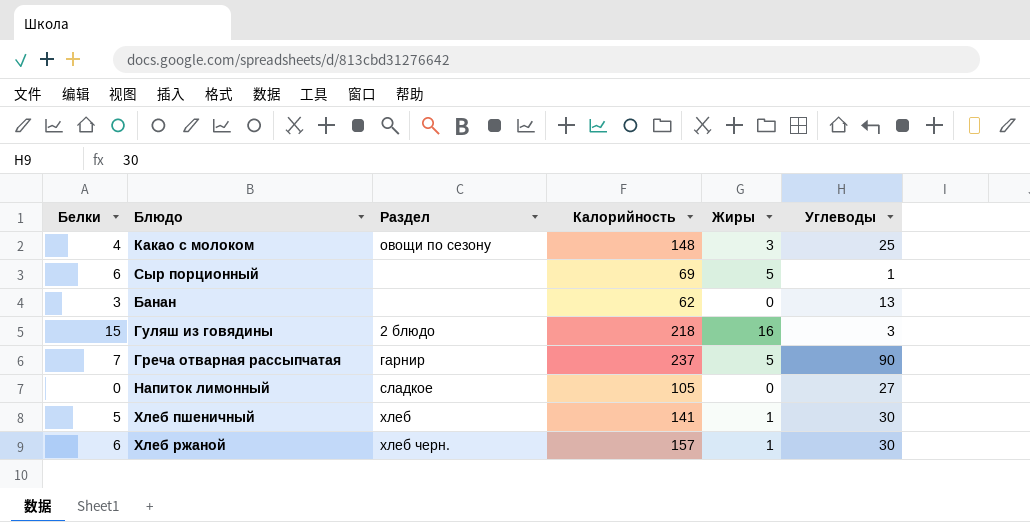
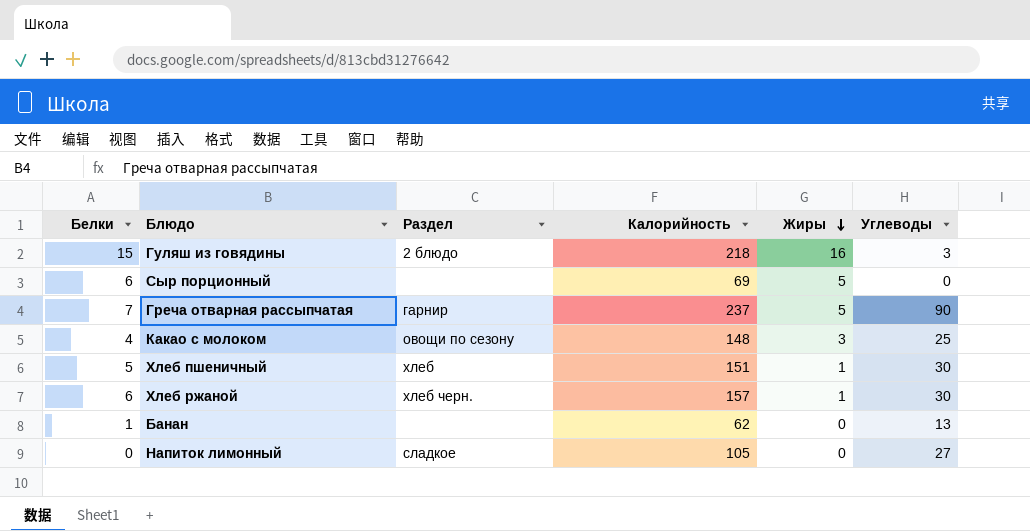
row order: none -> Жиры descending
Сыр порционный | Углеводы: 1 -> 0
Хлеб пшеничный | Калорийность: 141 -> 151
Банан | Белки: 3 -> 1

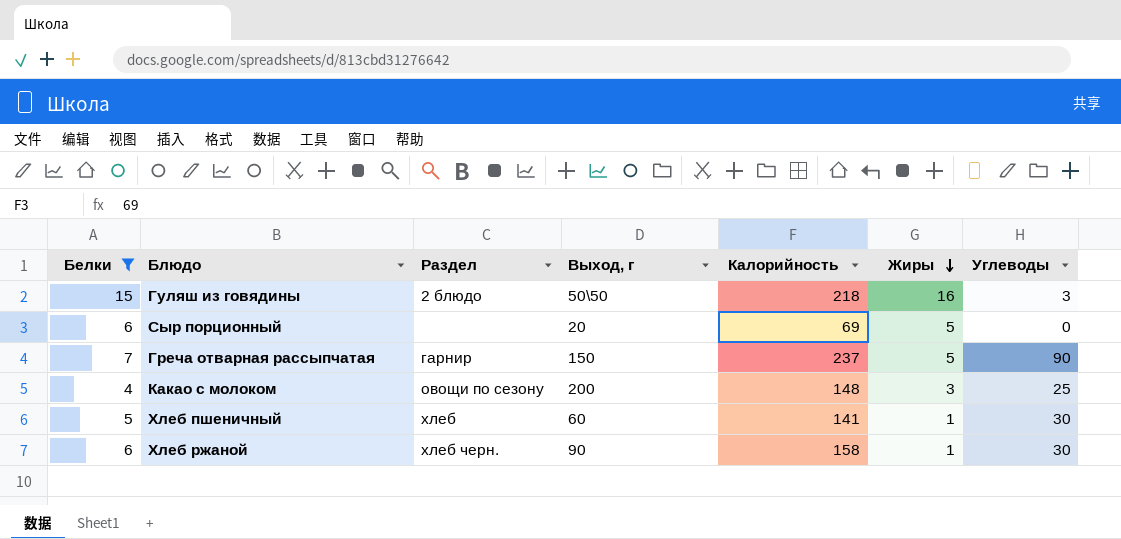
filter: none -> Белки >= 4
column Выход, г | position: none -> 4
Хлеб пшеничный | Калорийность: 151 -> 141
Хлеб ржаной | Калорийность: 157 -> 158

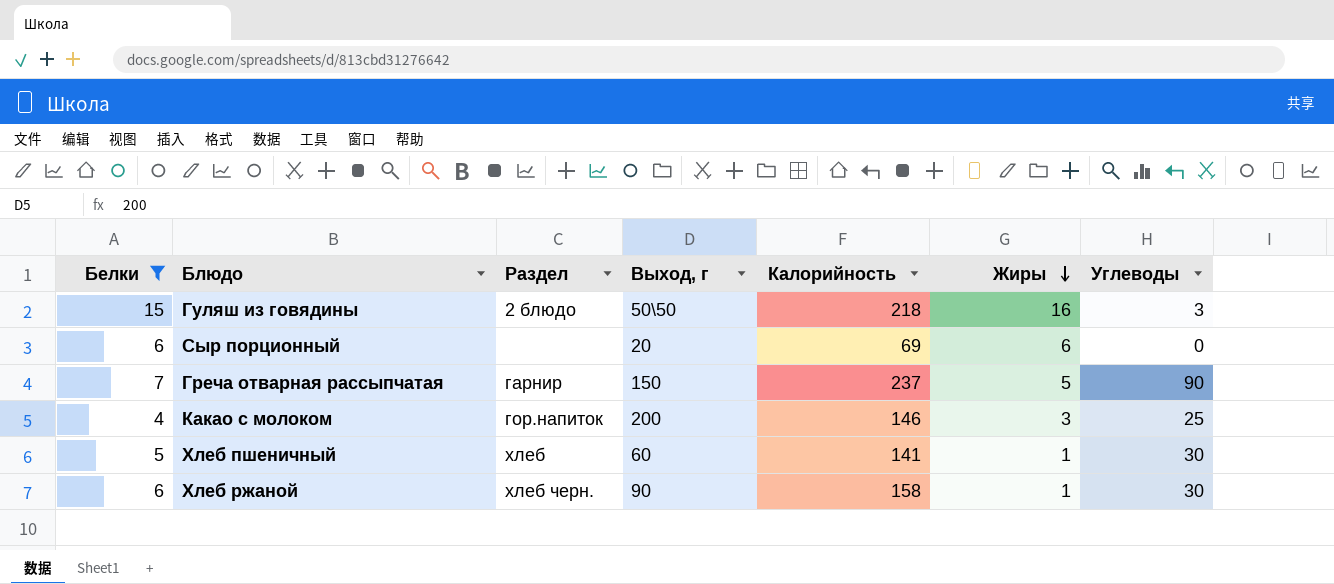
Сыр порционный | Жиры: 5 -> 6
Какао с молоком | Раздел: овощи по сезону -> гор.напиток
Какао с молоком | Калорийность: 148 -> 146

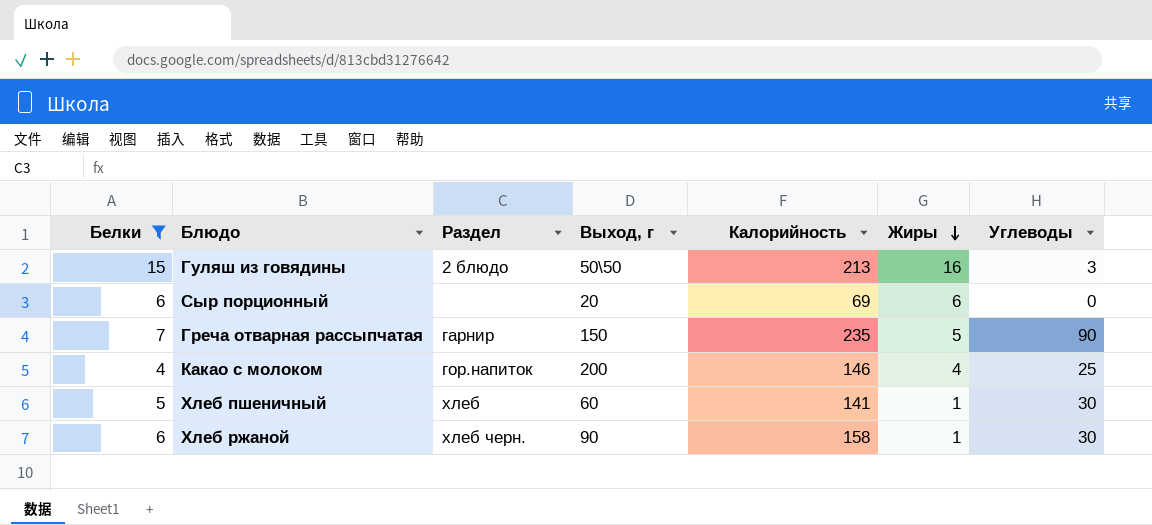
Гуляш из говядины | Калорийность: 218 -> 213
Греча отварная рассыпчатая | Калорийность: 237 -> 235
Какао с молоком | Жиры: 3 -> 4

